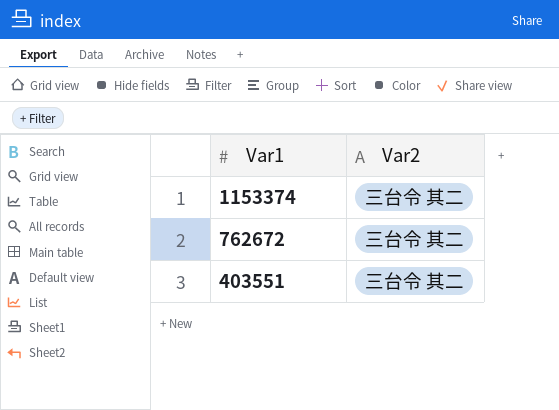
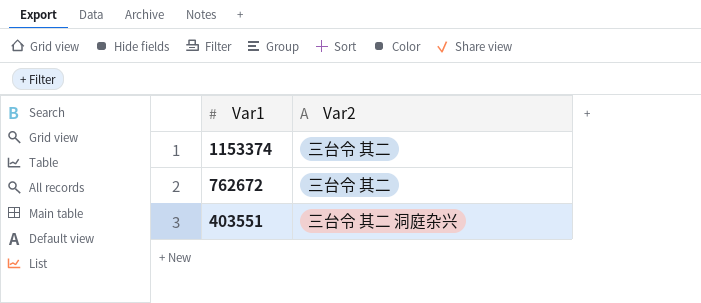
403551 | Var2: 三台令 其二 -> 三台令 其二 洞庭杂兴

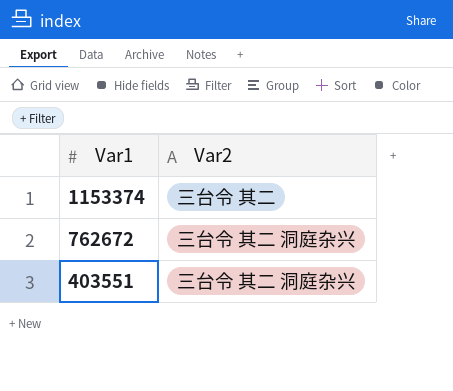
762672 | Var2: 三台令 其二 -> 三台令 其二 洞庭杂兴

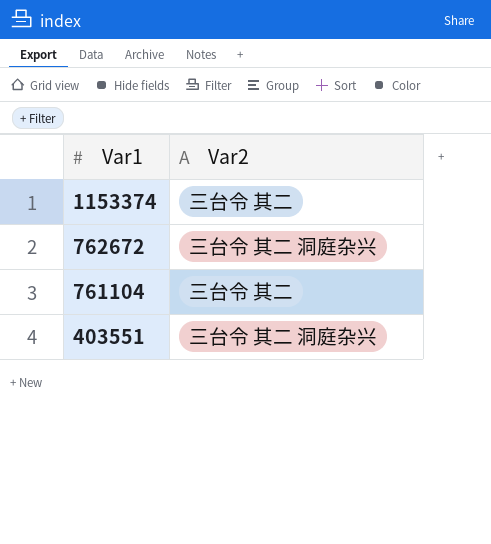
row 761104: none -> 三台令 其二

